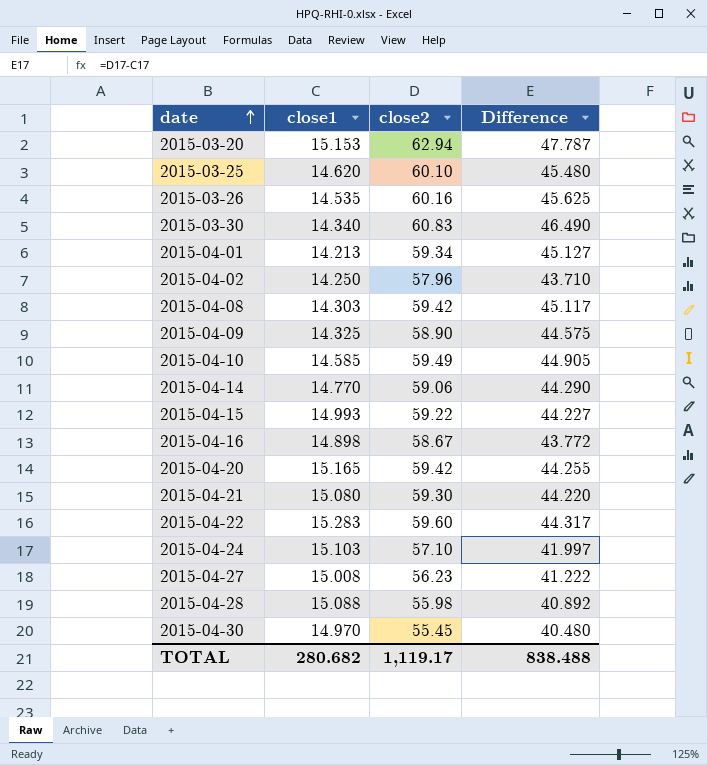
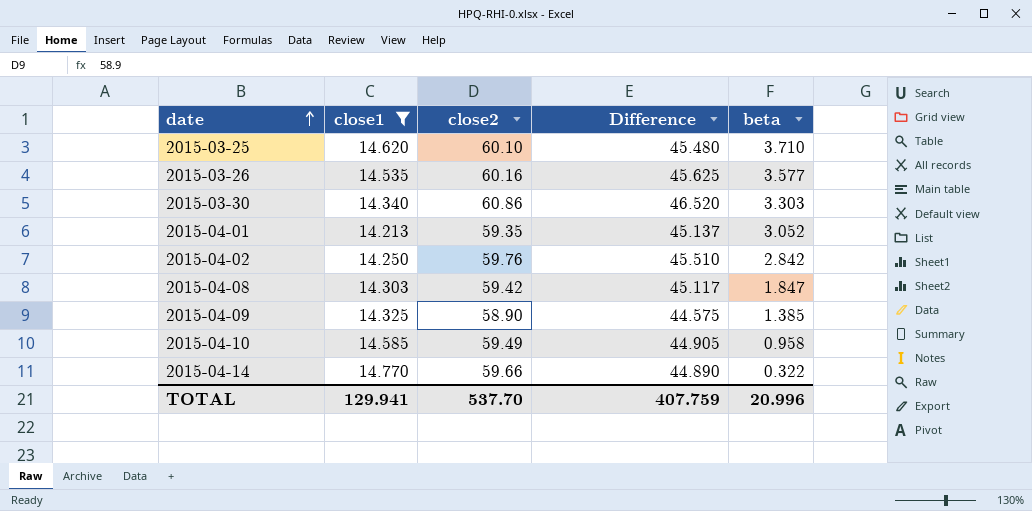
filter: none -> close1 <= 14.770
column beta | position: none -> 5
2015-03-30 | close2: 60.83 -> 60.86
2015-03-30 | Difference: 46.490 -> 46.520
2015-04-01 | close2: 59.34 -> 59.35
2015-04-01 | Difference: 45.127 -> 45.137
2015-04-02 | close2: 57.96 -> 59.76
2015-04-02 | Difference: 43.710 -> 45.510
2015-04-14 | close2: 59.06 -> 59.66
2015-04-14 | Difference: 44.290 -> 44.890
TOTAL | close1: 280.682 -> 129.941
TOTAL | close2: 1,119.17 -> 537.70
TOTAL | Difference: 838.488 -> 407.759

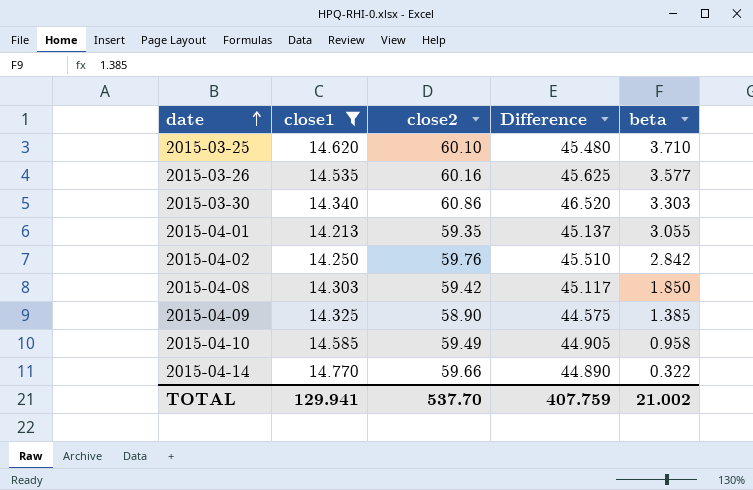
2015-04-01 | beta: 3.052 -> 3.055
2015-04-08 | beta: 1.847 -> 1.850
TOTAL | beta: 20.996 -> 21.002

